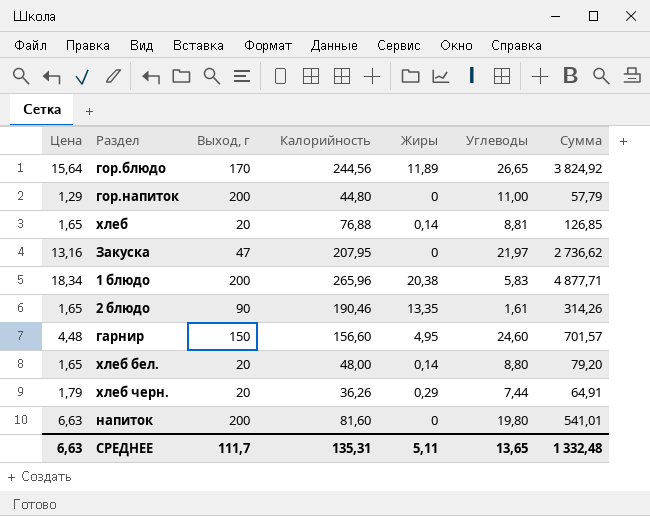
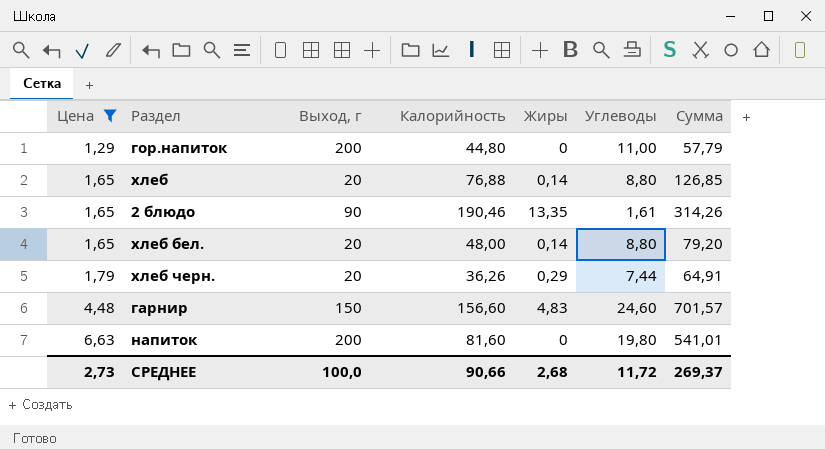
filter: none -> Цена <= 6,63
row order: none -> Цена ascending
хлеб | Углеводы: 8,81 -> 8,80
гарнир | Жиры: 4,95 -> 4,83
СРЕДНЕЕ | Цена: 6,63 -> 2,73
СРЕДНЕЕ | Выход, г: 111,7 -> 100,0
СРЕДНЕЕ | Калорийность: 135,31 -> 90,66
СРЕДНЕЕ | Жиры: 5,11 -> 2,68
СРЕДНЕЕ | Углеводы: 13,65 -> 11,72
СРЕДНЕЕ | Сумма: 1 332,48 -> 269,37

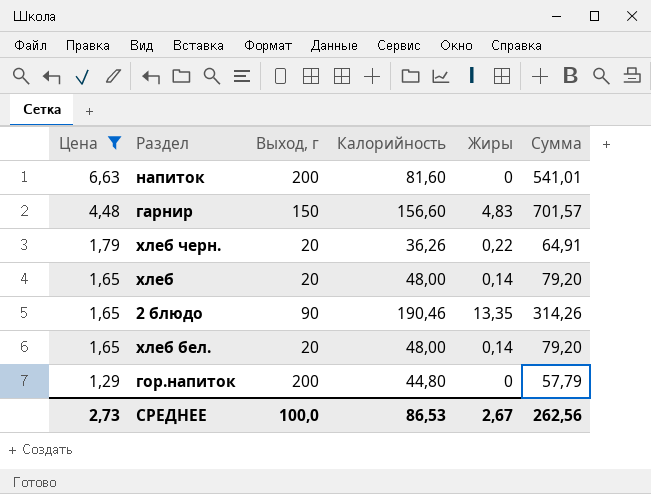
row order: Цена ascending -> Цена descending
column Углеводы | position: 6 -> none
хлеб черн. | Жиры: 0,29 -> 0,22
хлеб | Калорийность: 76,88 -> 48,00
хлеб | Сумма: 126,85 -> 79,20
СРЕДНЕЕ | Калорийность: 90,66 -> 86,53
СРЕДНЕЕ | Жиры: 2,68 -> 2,67
СРЕДНЕЕ | Сумма: 269,37 -> 262,56

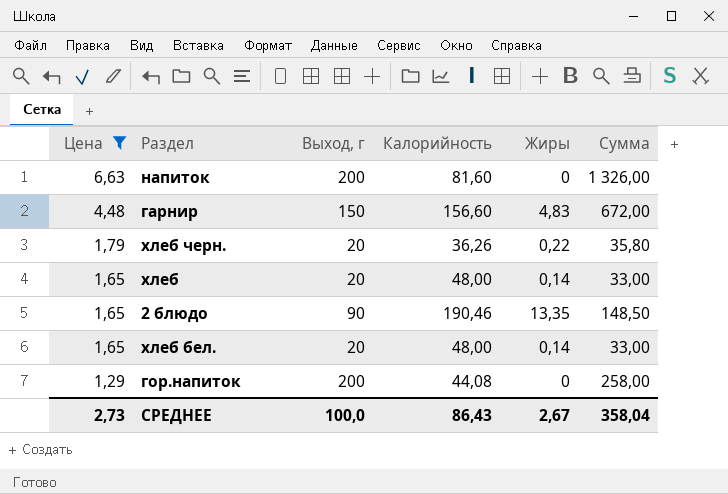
column Сумма | formula: [Цена] * [Калорийность] -> [Цена] * [Выход, г]
гор.напиток | Калорийность: 44,80 -> 44,08
СРЕДНЕЕ | Калорийность: 86,53 -> 86,43
СРЕДНЕЕ | Сумма: 262,56 -> 358,04

